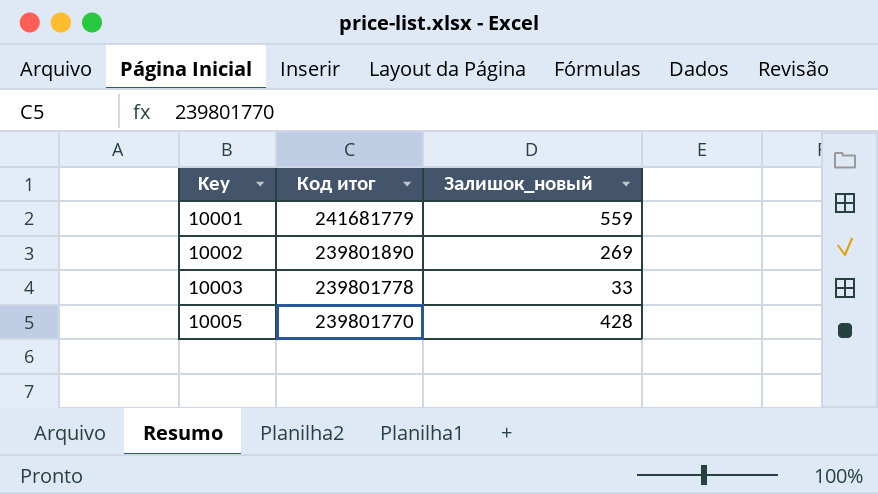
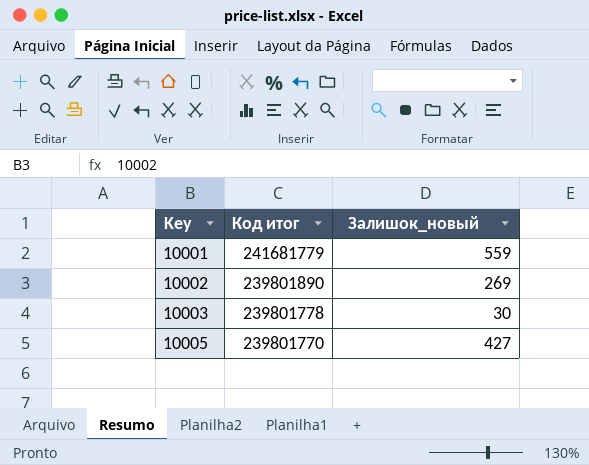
10003 | Залишок_новый: 33 -> 30
10005 | Залишок_новый: 428 -> 427

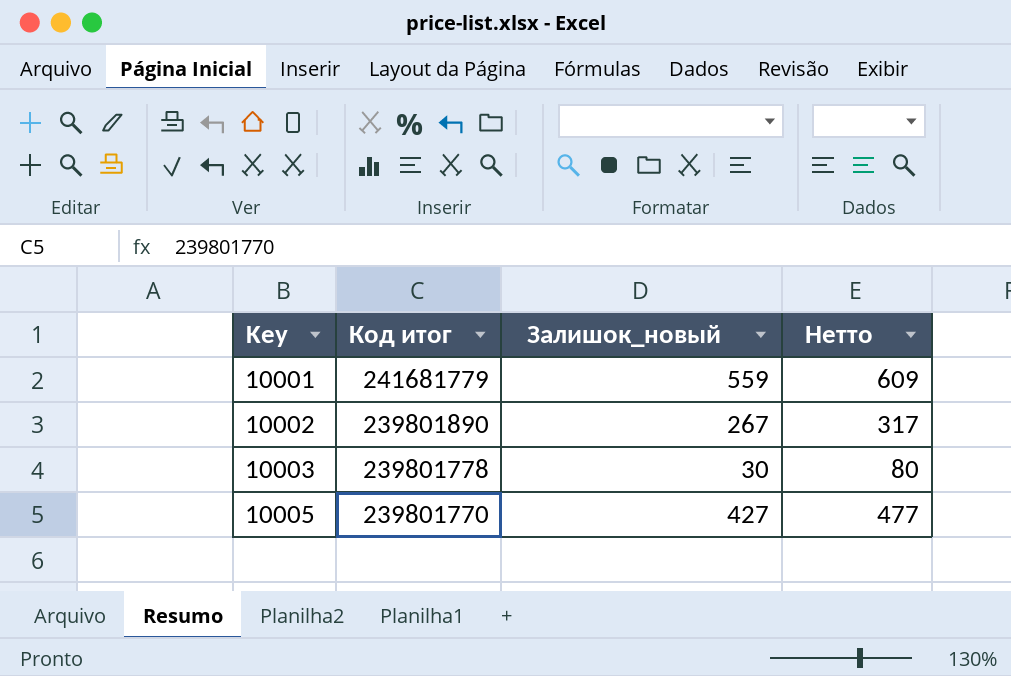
column Нетто | formula: none -> [Залишок_новый] + 50
10002 | Залишок_новый: 269 -> 267

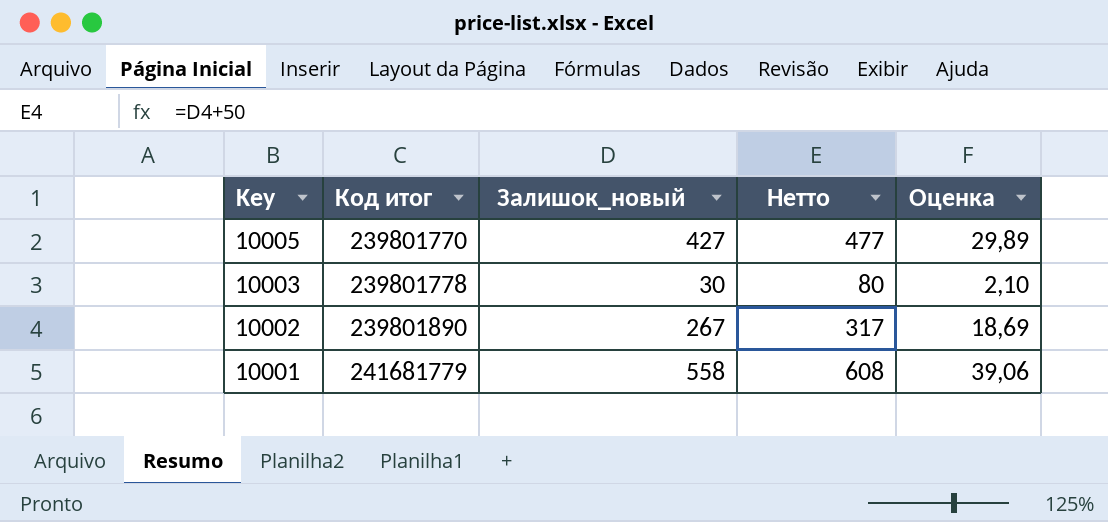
row order: Key ascending -> Key descending
column Оценка | formula: none -> [Залишок_новый] * 0,07
10001 | Залишок_новый: 559 -> 558
10001 | Нетто: 609 -> 608

